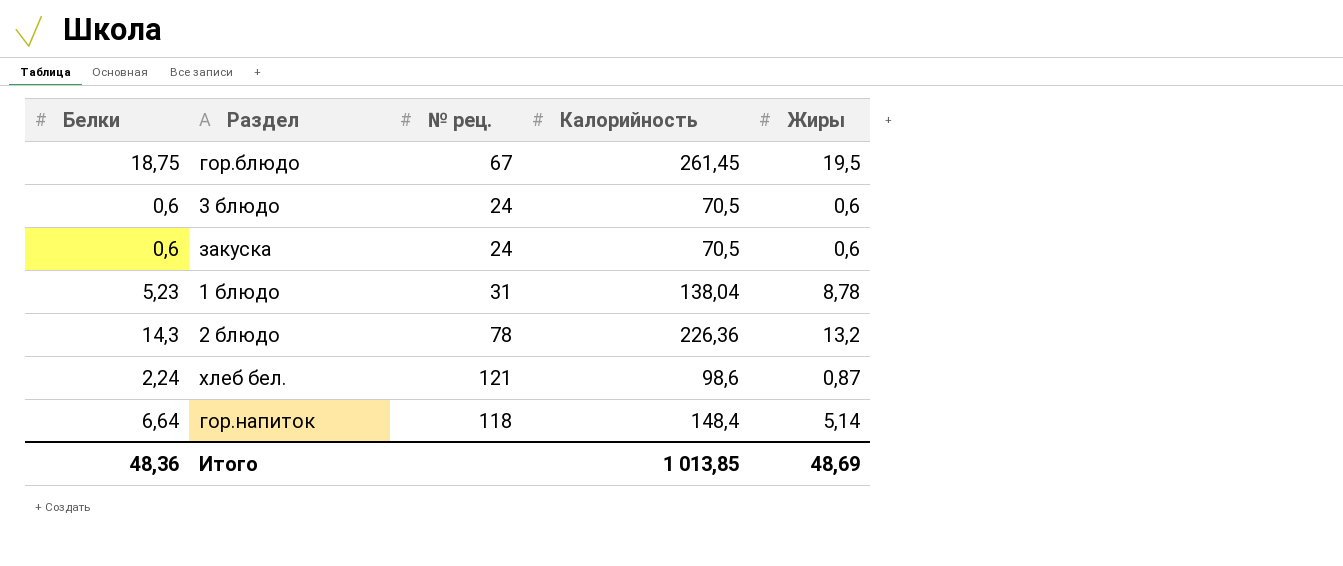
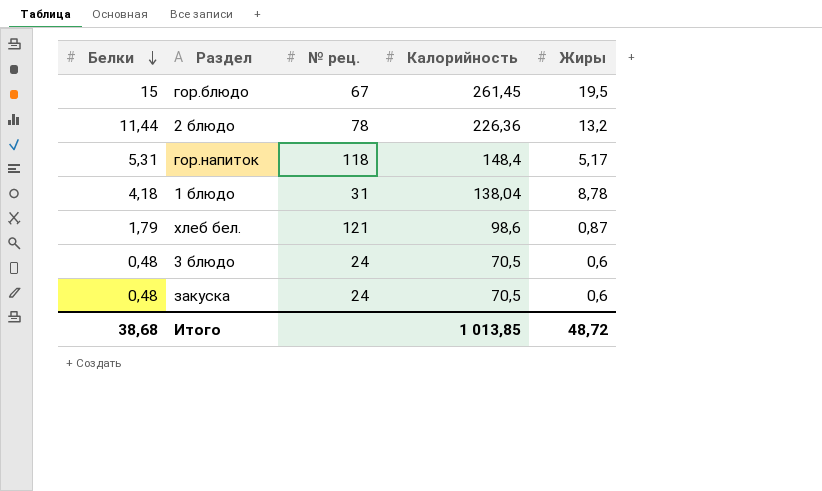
row order: none -> Белки descending
гор.блюдо | Белки: 18,75 -> 15
2 блюдо | Белки: 14,3 -> 11,44
гор.напиток | Белки: 6,64 -> 5,31
гор.напиток | Жиры: 5,14 -> 5,17
1 блюдо | Белки: 5,23 -> 4,18
хлеб бел. | Белки: 2,24 -> 1,79
3 блюдо | Белки: 0,6 -> 0,48
закуска | Белки: 0,6 -> 0,48
Итого | Белки: 48,36 -> 38,68
Итого | Жиры: 48,69 -> 48,72

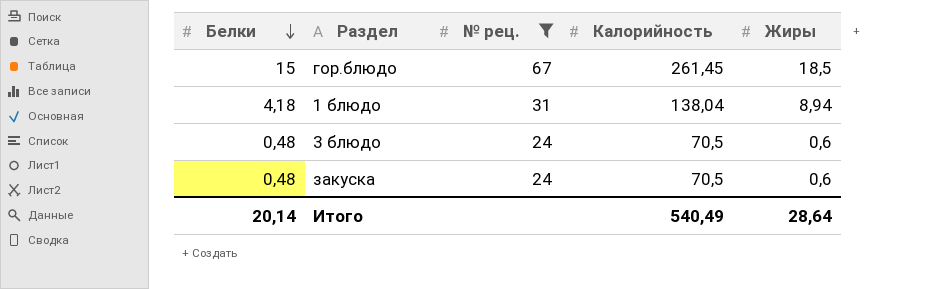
filter: none -> № рец. <= 67
гор.блюдо | Жиры: 19,5 -> 18,5
1 блюдо | Жиры: 8,78 -> 8,94
Итого | Белки: 38,68 -> 20,14
Итого | Калорийность: 1 013,85 -> 540,49
Итого | Жиры: 48,72 -> 28,64

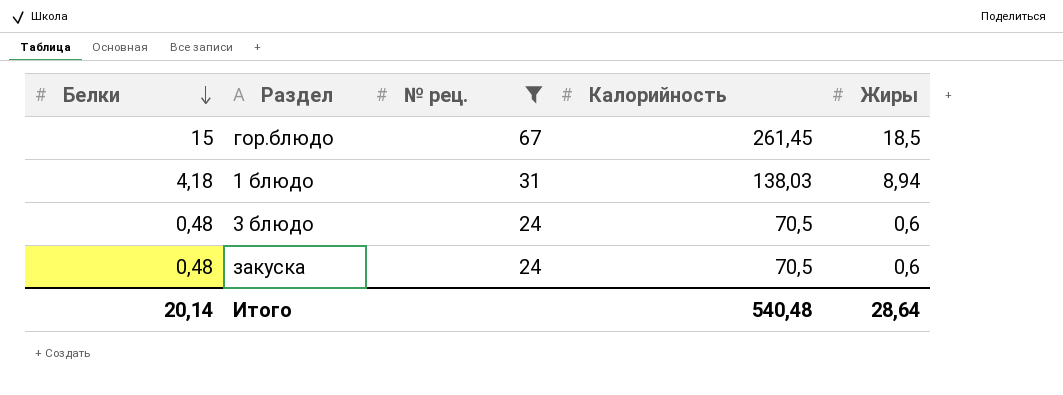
1 блюдо | Калорийность: 138,04 -> 138,03
Итого | Калорийность: 540,49 -> 540,48

